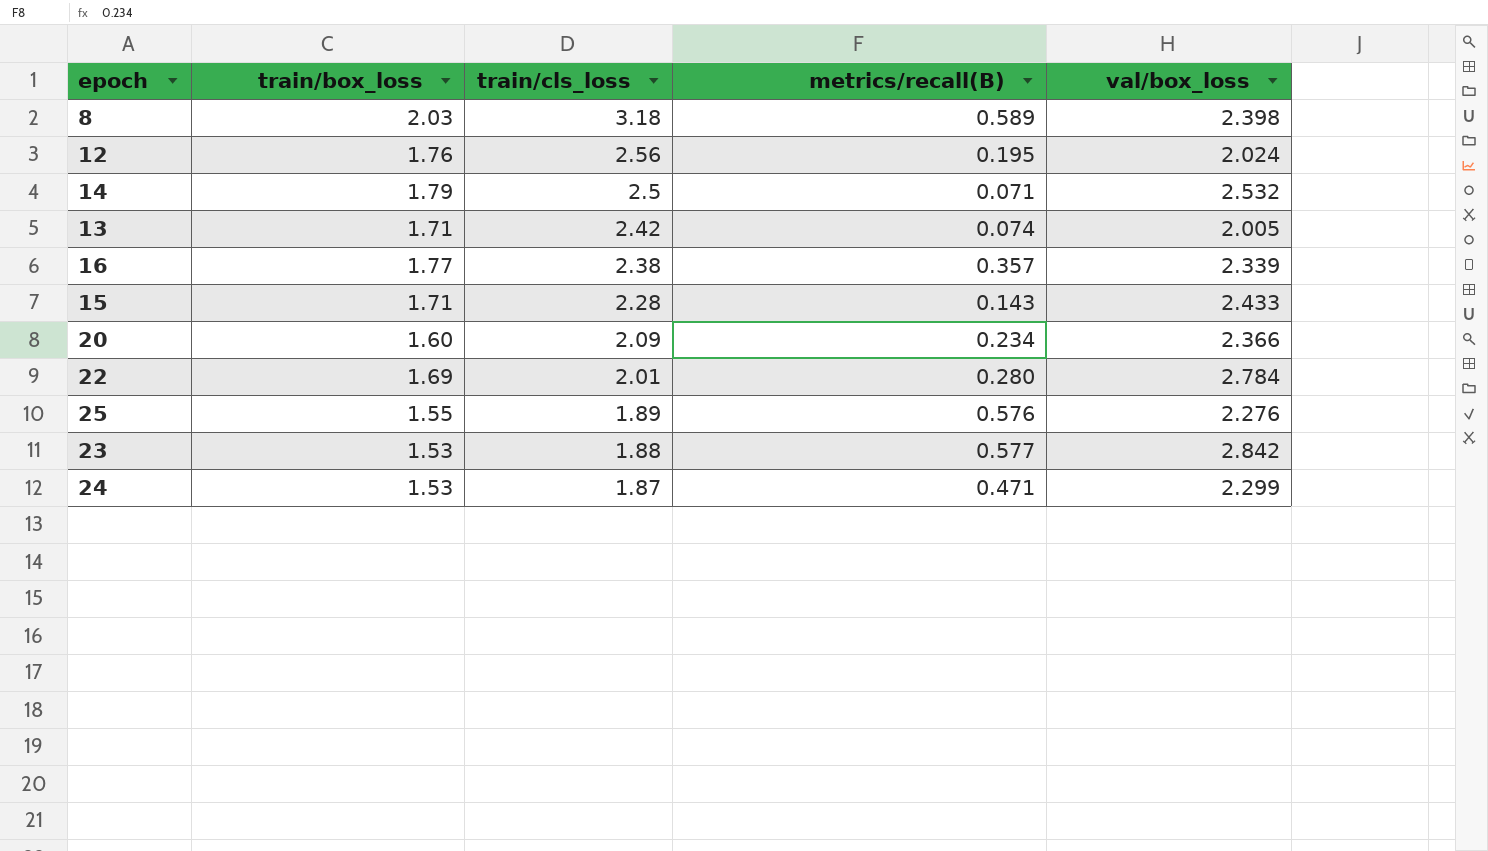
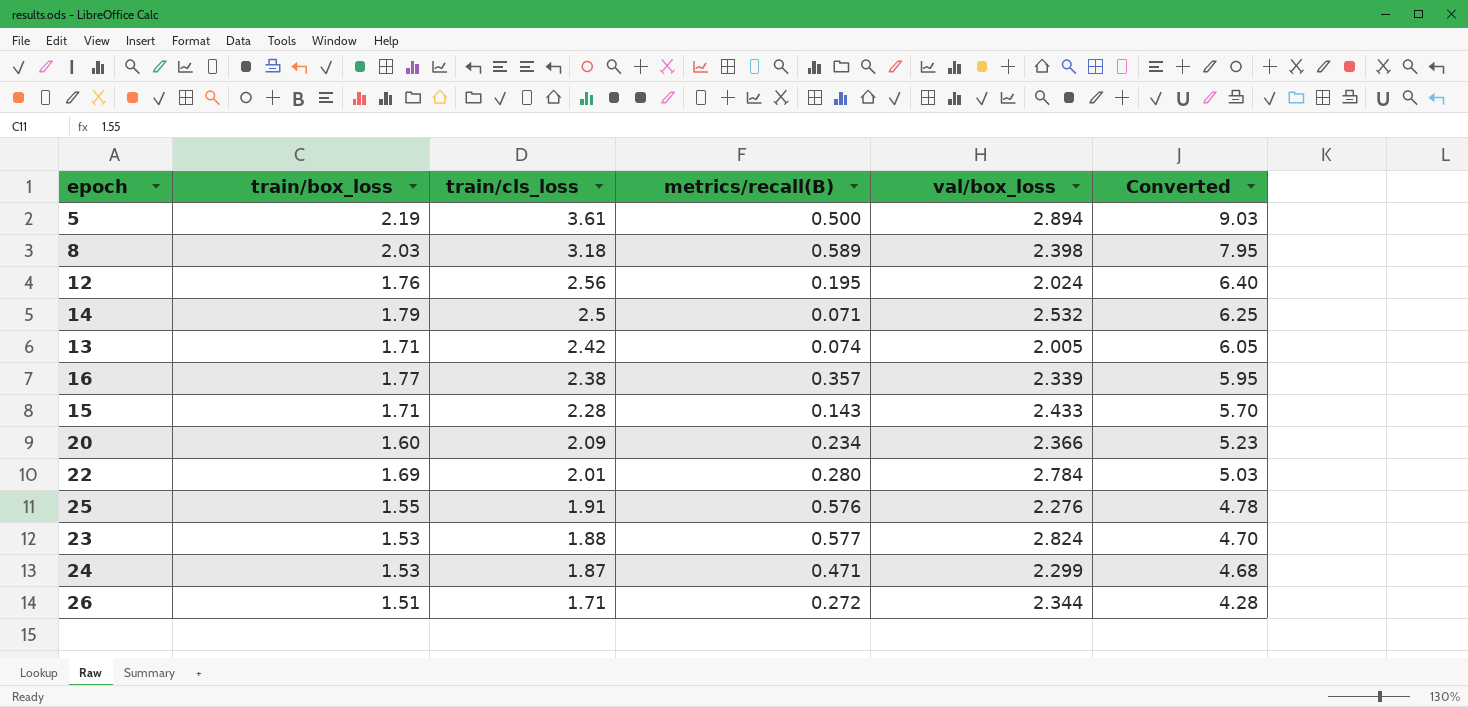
column Converted | formula: none -> [train/cls_loss] * 2.5
row 5: none -> 2.19 | 3.61 | 0.500 | 2.894 | 9.03
25 | train/cls_loss: 1.89 -> 1.91
23 | val/box_loss: 2.842 -> 2.824
row 26: none -> 1.51 | 1.71 | 0.272 | 2.344 | 4.28

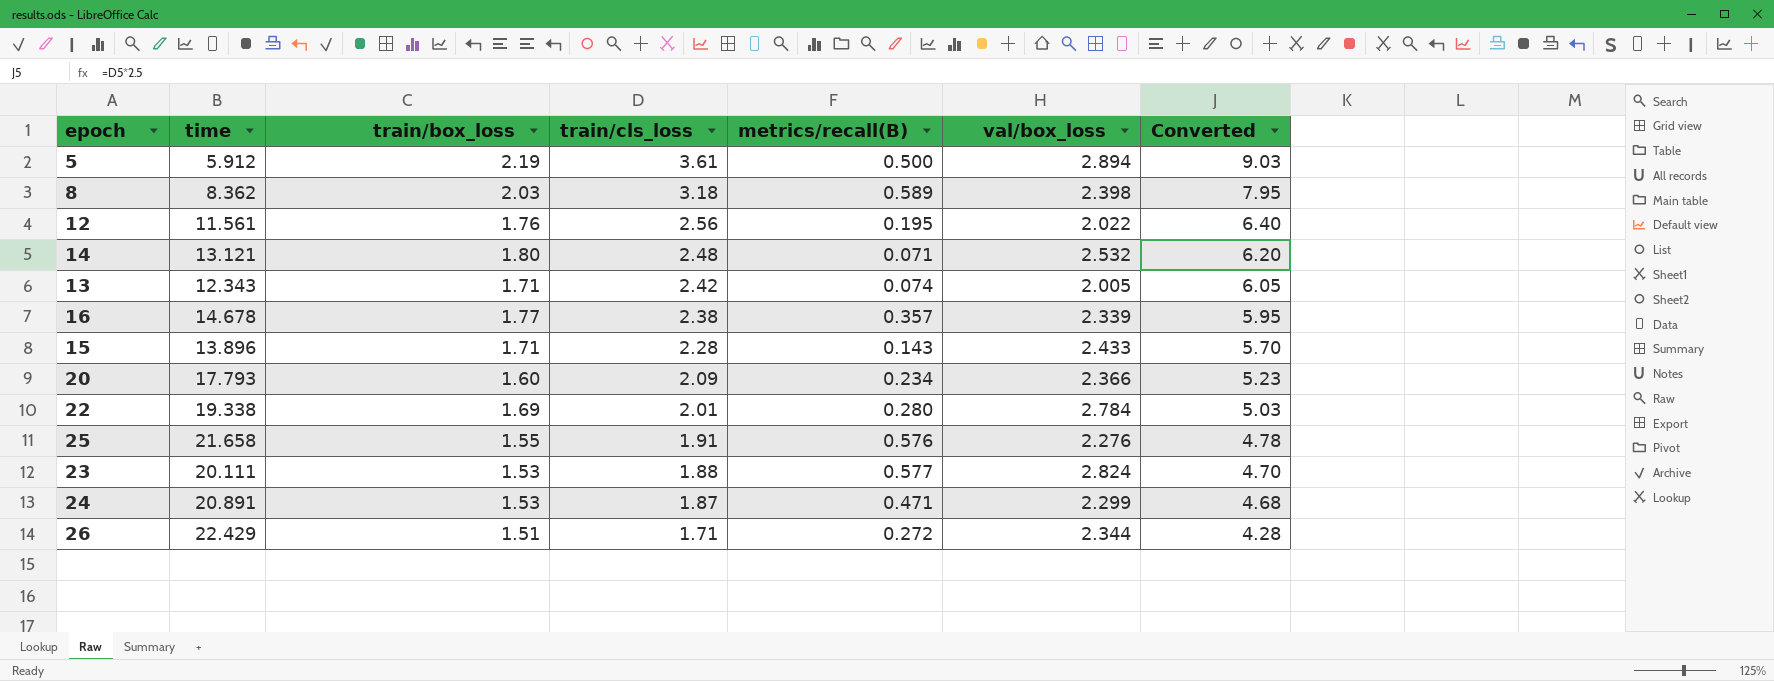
column time | position: none -> 2
12 | val/box_loss: 2.024 -> 2.022
14 | train/box_loss: 1.79 -> 1.80
14 | train/cls_loss: 2.5 -> 2.48
14 | Converted: 6.25 -> 6.20

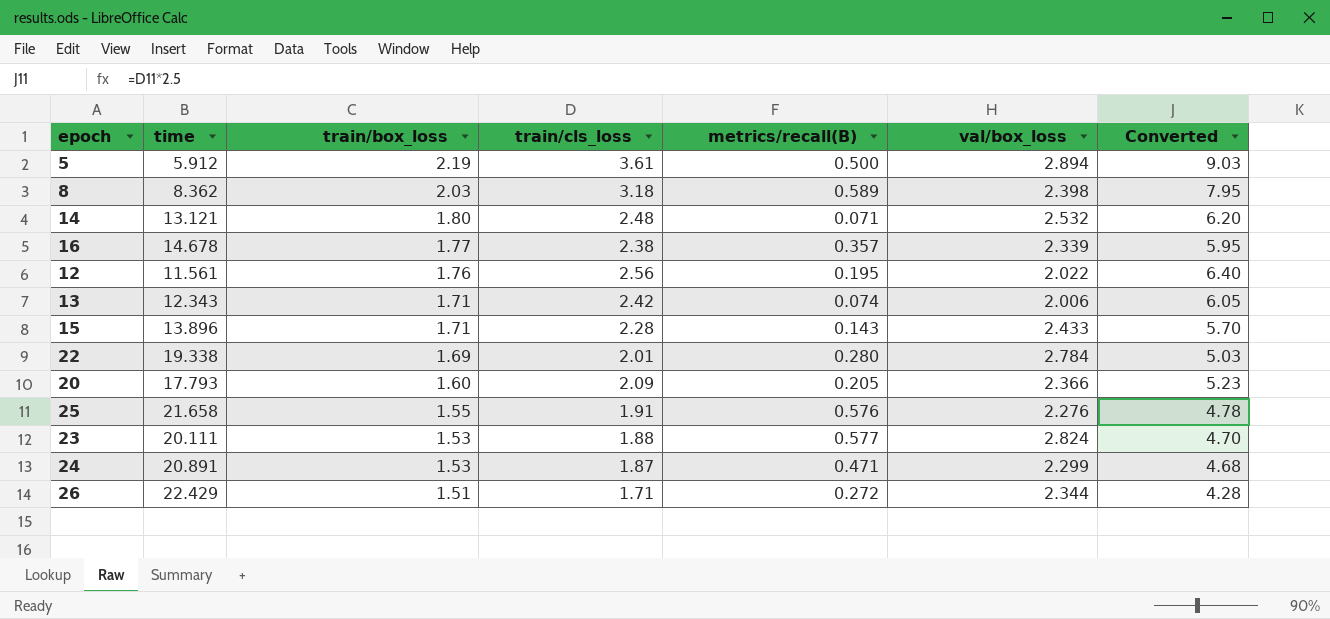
row order: train/cls_loss descending -> train/box_loss descending
13 | val/box_loss: 2.005 -> 2.006
20 | metrics/recall(B): 0.234 -> 0.205

